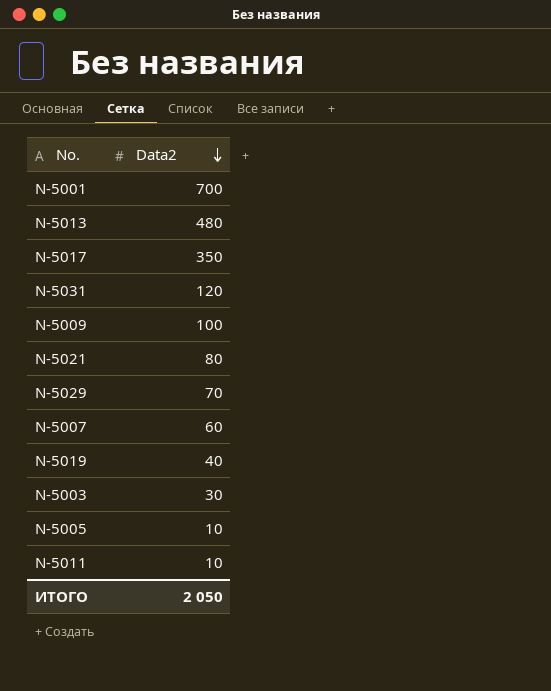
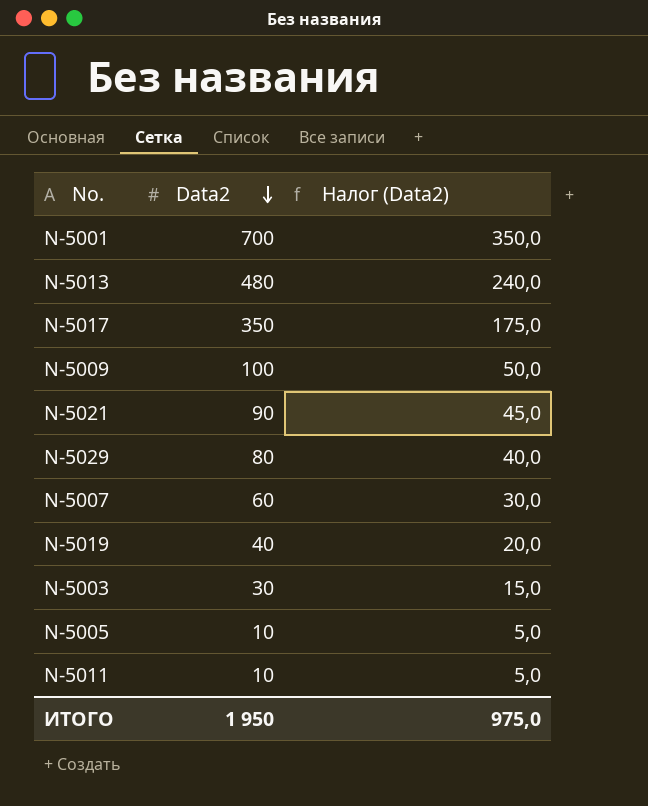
column Налог (Data2) | formula: none -> [Data2] * 0,5
row N-5031: 120 -> none
N-5021 | Data2: 80 -> 90
N-5029 | Data2: 70 -> 80
ИТОГО | Data2: 2 050 -> 1 950

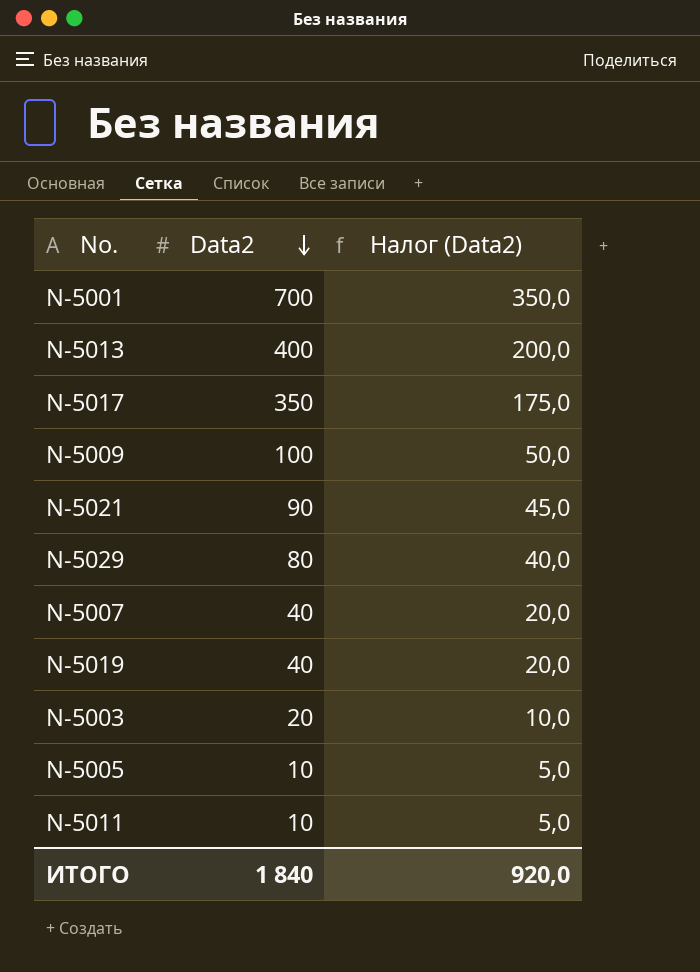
N-5013 | Data2: 480 -> 400
N-5013 | Налог (Data2): 240,0 -> 200,0
N-5007 | Data2: 60 -> 40
N-5007 | Налог (Data2): 30,0 -> 20,0
N-5003 | Data2: 30 -> 20
N-5003 | Налог (Data2): 15,0 -> 10,0
ИТОГО | Data2: 1 950 -> 1 840
ИТОГО | Налог (Data2): 975,0 -> 920,0

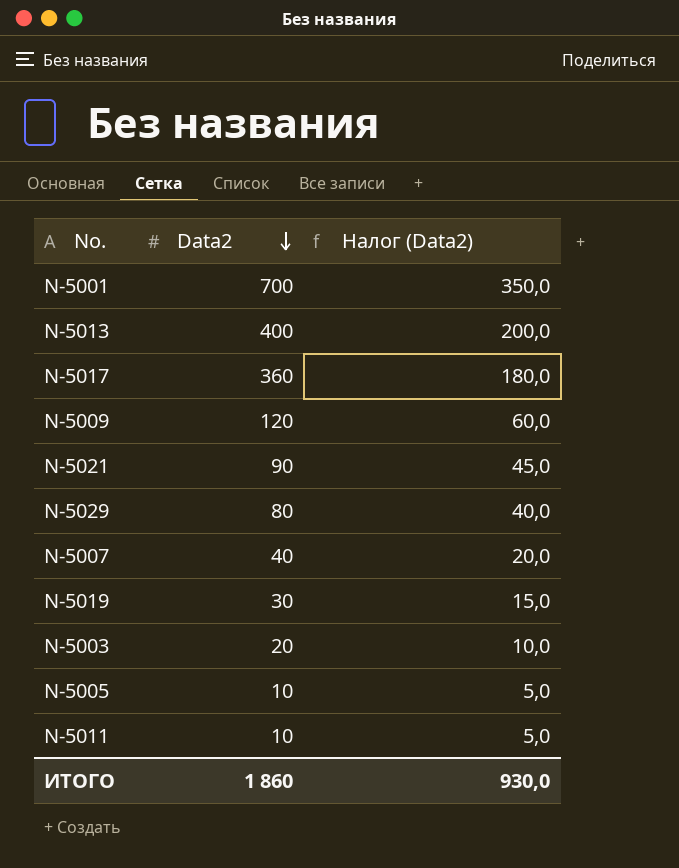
N-5017 | Data2: 350 -> 360
N-5017 | Налог (Data2): 175,0 -> 180,0
N-5009 | Data2: 100 -> 120
N-5009 | Налог (Data2): 50,0 -> 60,0
N-5019 | Data2: 40 -> 30
N-5019 | Налог (Data2): 20,0 -> 15,0
ИТОГО | Data2: 1 840 -> 1 860
ИТОГО | Налог (Data2): 920,0 -> 930,0

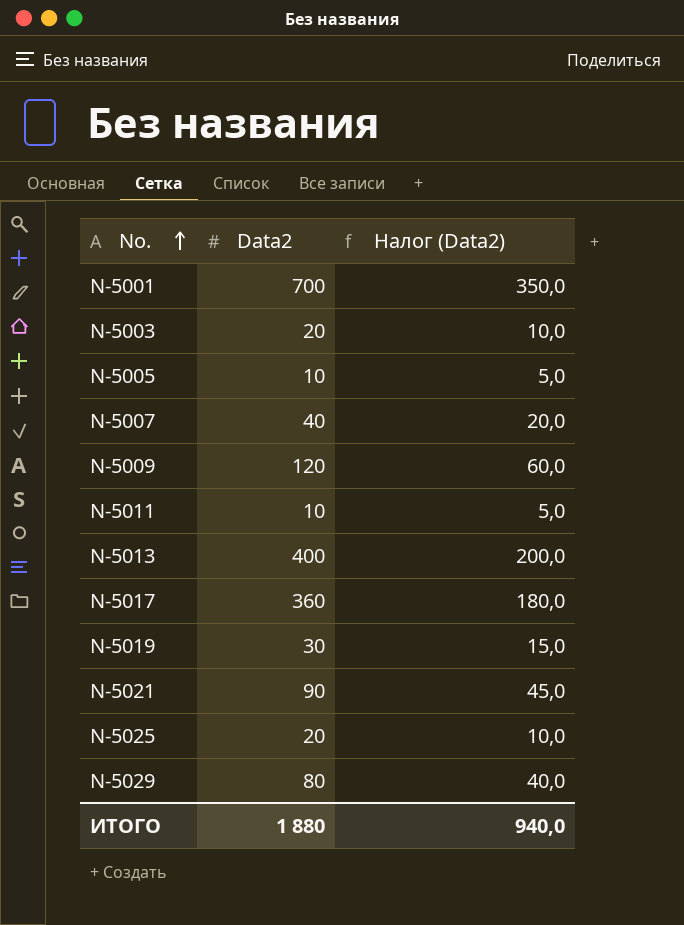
row order: Data2 descending -> No. ascending
row N-5025: none -> 20 | 10,0
ИТОГО | Data2: 1 860 -> 1 880
ИТОГО | Налог (Data2): 930,0 -> 940,0

